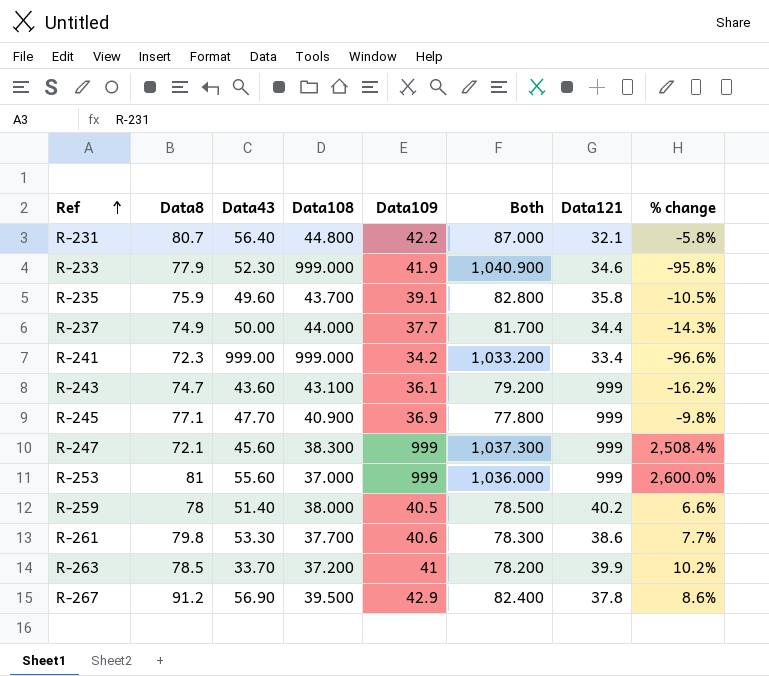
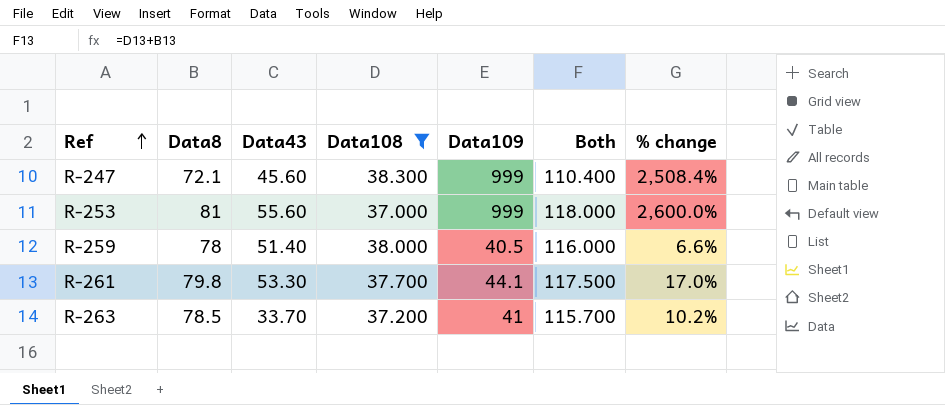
filter: none -> Data108 <= 38.300
column Data121 | position: 7 -> none
column Both | formula: [Data108] + [Data109] -> [Data8] + [Data108]
R-261 | Data109: 40.6 -> 44.1
R-261 | % change: 7.7% -> 17.0%

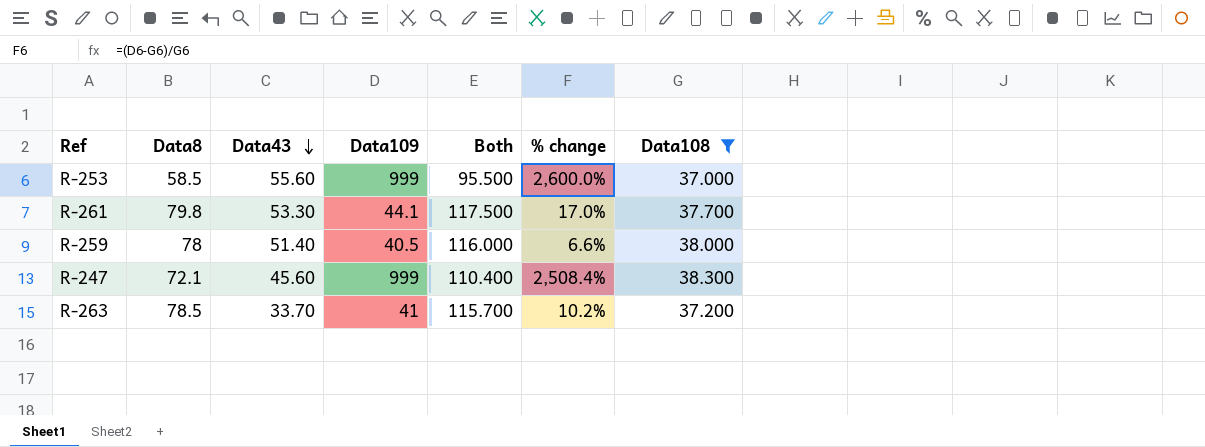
row order: Ref ascending -> Data43 descending
column Data108 | position: 4 -> 7
R-253 | Data8: 81 -> 58.5
R-253 | Both: 118.000 -> 95.500

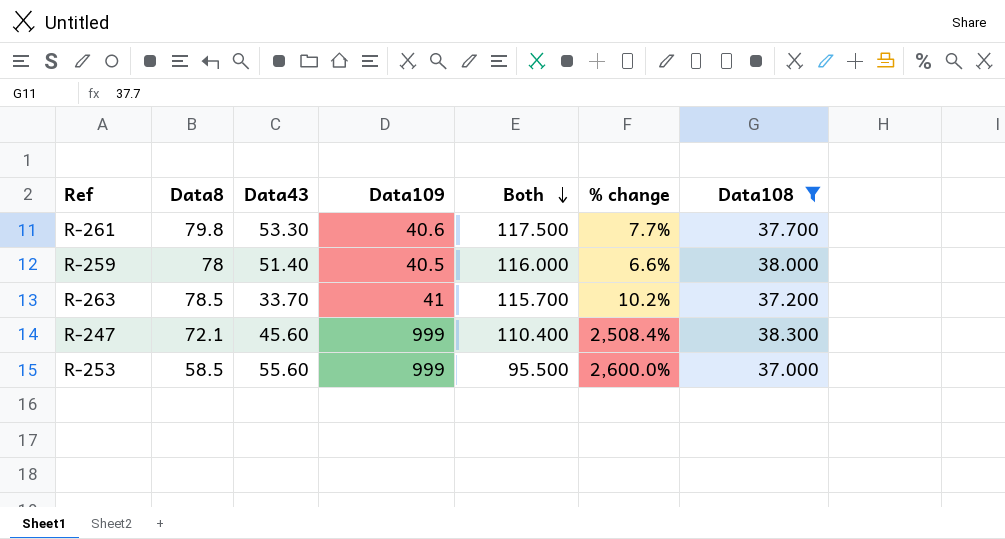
row order: Data43 descending -> Both descending
R-261 | Data109: 44.1 -> 40.6
R-261 | % change: 17.0% -> 7.7%

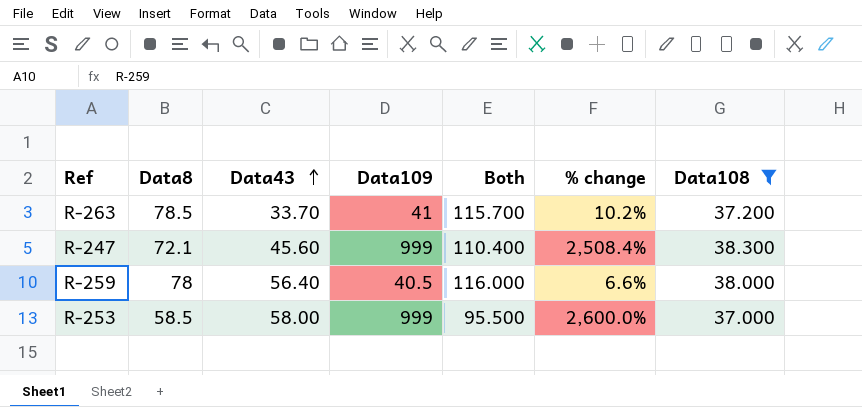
row order: Both descending -> Data43 ascending
row R-261: 79.8 | 53.30 | 40.6 | 117.500 | 7.7% | 37.700 -> none
R-259 | Data43: 51.40 -> 56.40
R-253 | Data43: 55.60 -> 58.00

